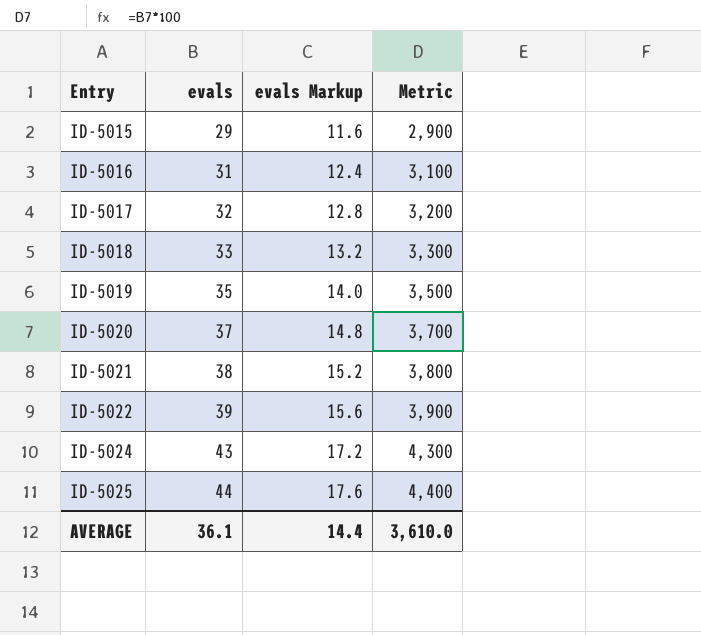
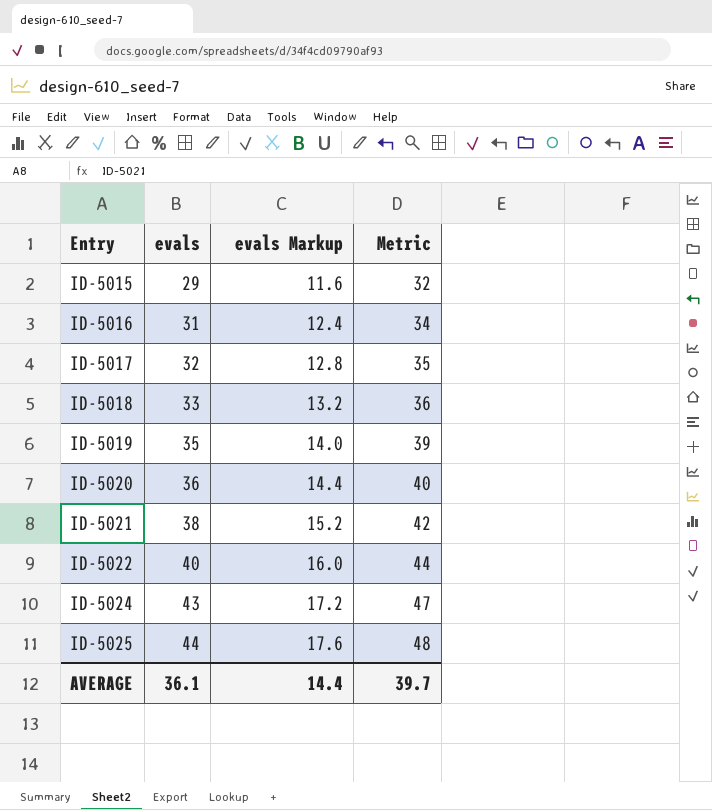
column Metric | formula: [evals] * 100 -> [evals] * 1.1
ID-5020 | evals: 37 -> 36
ID-5020 | evals Markup: 14.8 -> 14.4
ID-5022 | evals: 39 -> 40
ID-5022 | evals Markup: 15.6 -> 16.0
AVERAGE | Metric: 3,610.0 -> 39.7

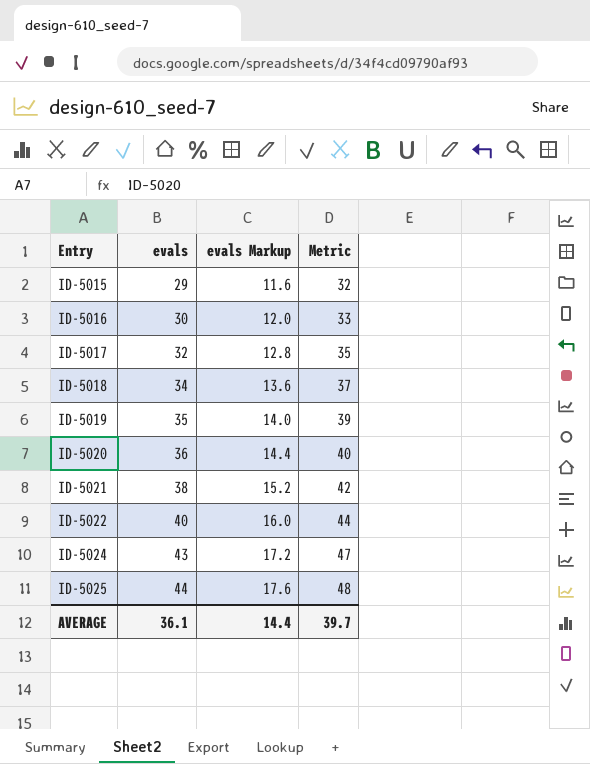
ID-5016 | evals: 31 -> 30
ID-5016 | evals Markup: 12.4 -> 12.0
ID-5016 | Metric: 34 -> 33
ID-5018 | evals: 33 -> 34
ID-5018 | evals Markup: 13.2 -> 13.6
ID-5018 | Metric: 36 -> 37

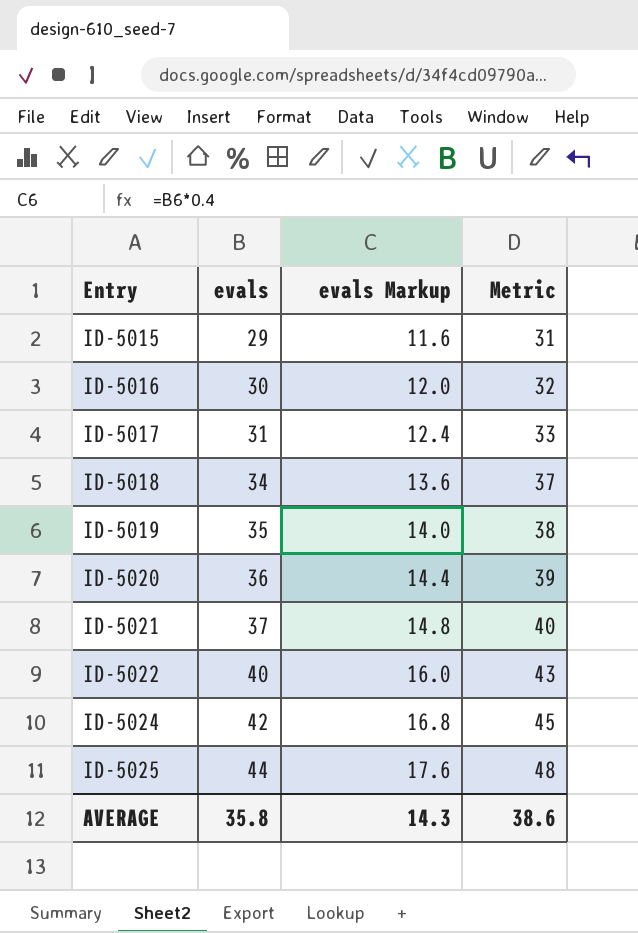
column Metric | formula: [evals] * 1.1 -> [evals] * 1.08
ID-5017 | evals: 32 -> 31
ID-5017 | evals Markup: 12.8 -> 12.4
ID-5021 | evals: 38 -> 37
ID-5021 | evals Markup: 15.2 -> 14.8
ID-5024 | evals: 43 -> 42
ID-5024 | evals Markup: 17.2 -> 16.8
AVERAGE | evals: 36.1 -> 35.8
AVERAGE | evals Markup: 14.4 -> 14.3
AVERAGE | Metric: 39.7 -> 38.6

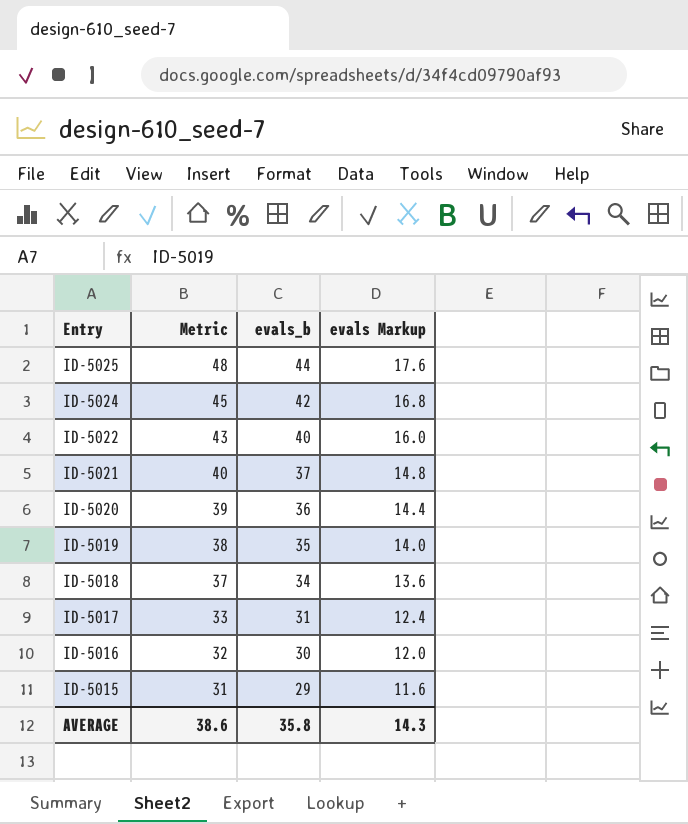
row order: Entry ascending -> Entry descending
column Metric | position: 4 -> 2
column name: evals -> evals_b

